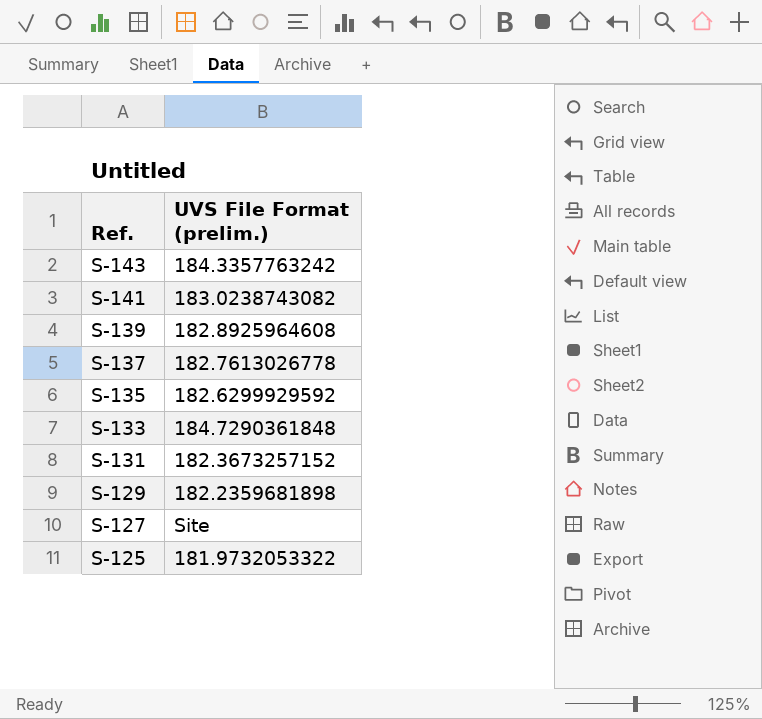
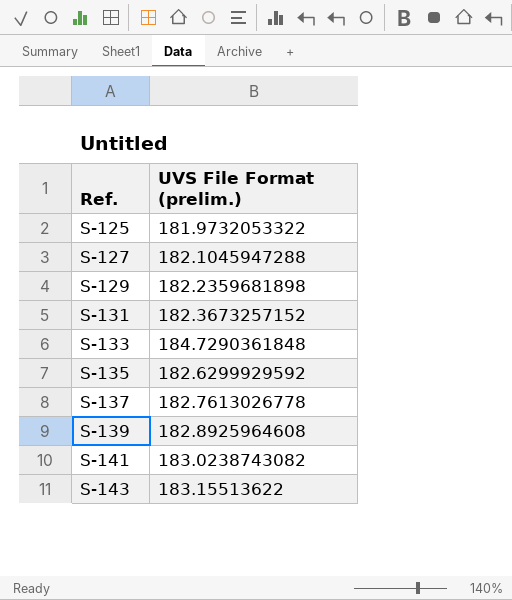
row order: Ref. descending -> Ref. ascending
S-127 | UVS File Format (prelim.): Site -> 182.1045947288
S-143 | UVS File Format (prelim.): 184.3357763242 -> 183.15513622

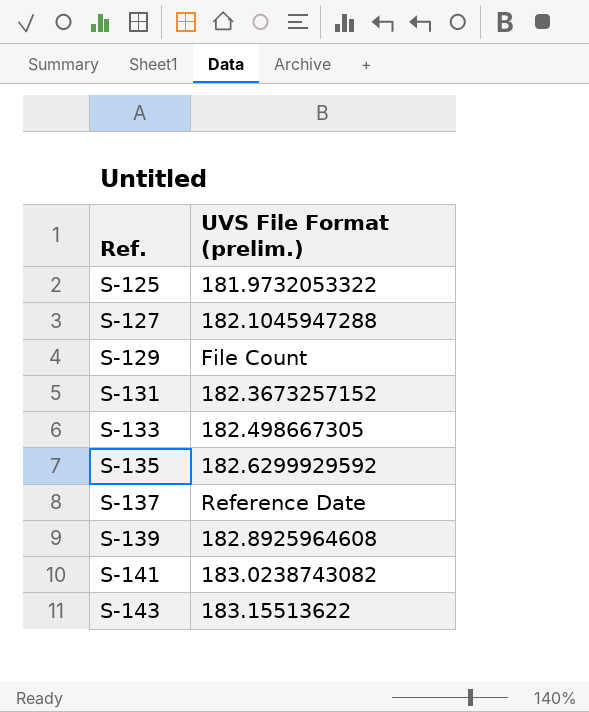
S-129 | UVS File Format (prelim.): 182.2359681898 -> File Count
S-133 | UVS File Format (prelim.): 184.7290361848 -> 182.498667305
S-137 | UVS File Format (prelim.): 182.7613026778 -> Reference Date

